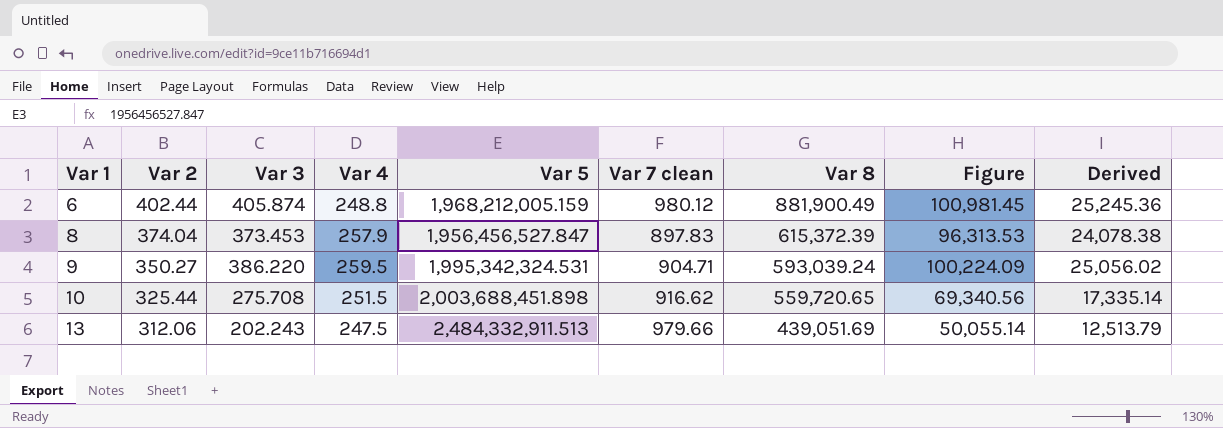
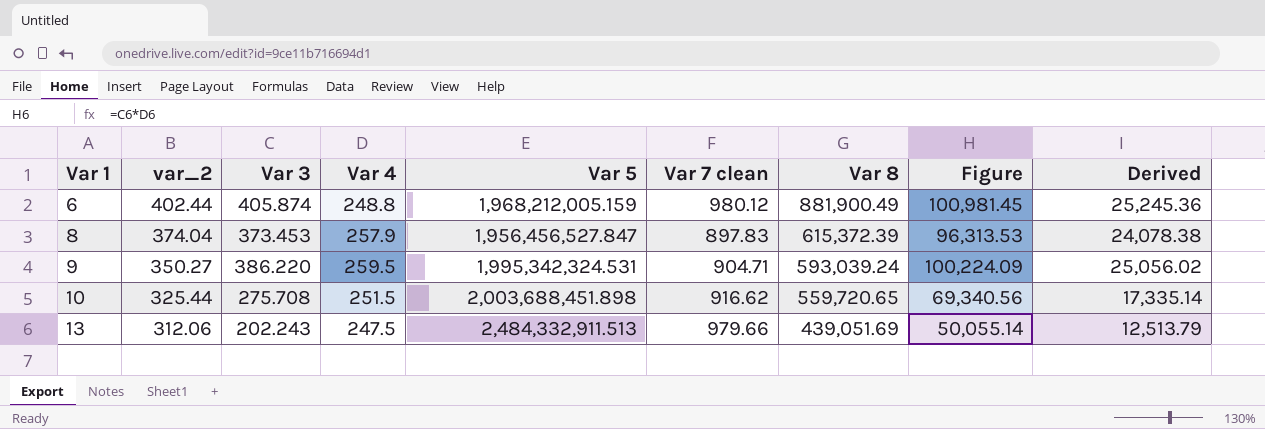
column name: Var 2 -> var_2

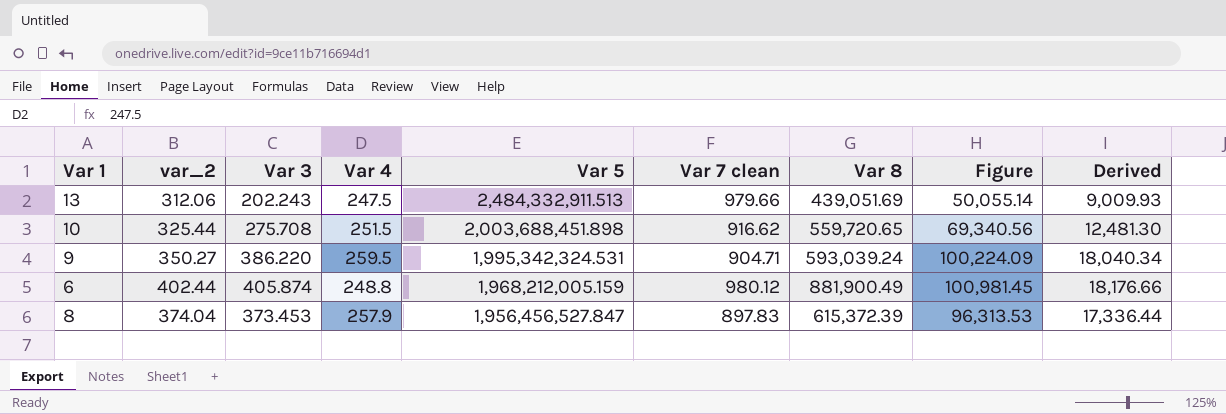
row order: Var 1 ascending -> Var 5 descending
column Derived | formula: [Figure] * 0.25 -> [Figure] * 0.18

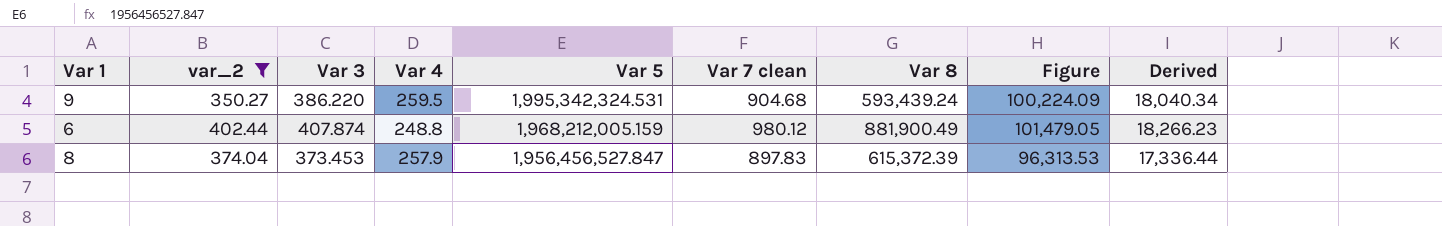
filter: none -> var_2 >= 350.27
9 | Var 7 clean: 904.71 -> 904.68
9 | Var 8: 593,039.24 -> 593,439.24
6 | Var 3: 405.874 -> 407.874
6 | Figure: 100,981.45 -> 101,479.05
6 | Derived: 18,176.66 -> 18,266.23

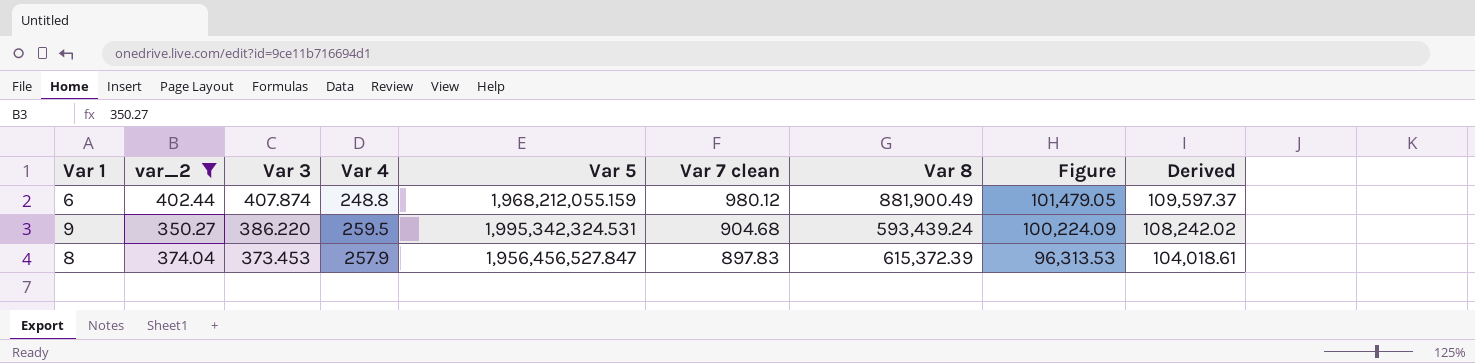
row order: Var 5 descending -> Var 3 descending
column Derived | formula: [Figure] * 0.18 -> [Figure] * 1.08
6 | Var 5: 1,968,212,005.159 -> 1,968,212,055.159

